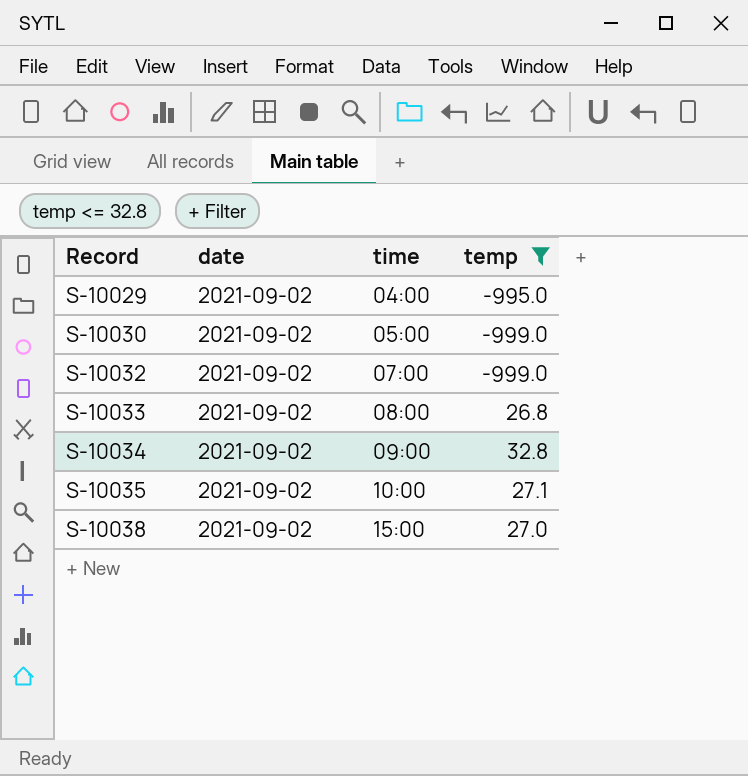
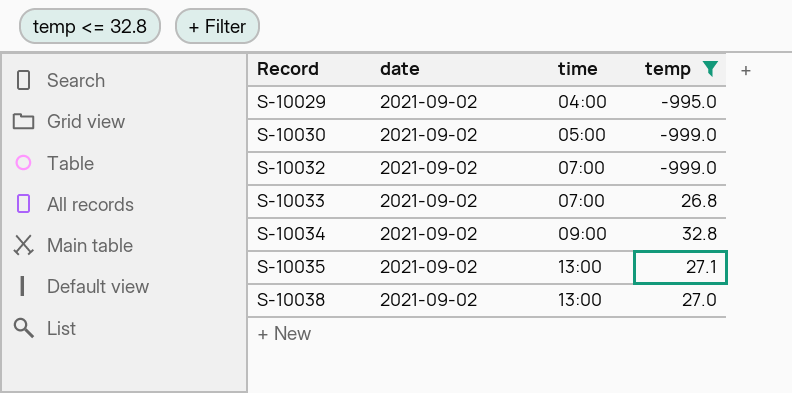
S-10033 | time: 08:00 -> 07:00
S-10035 | time: 10:00 -> 13:00
S-10038 | time: 15:00 -> 13:00

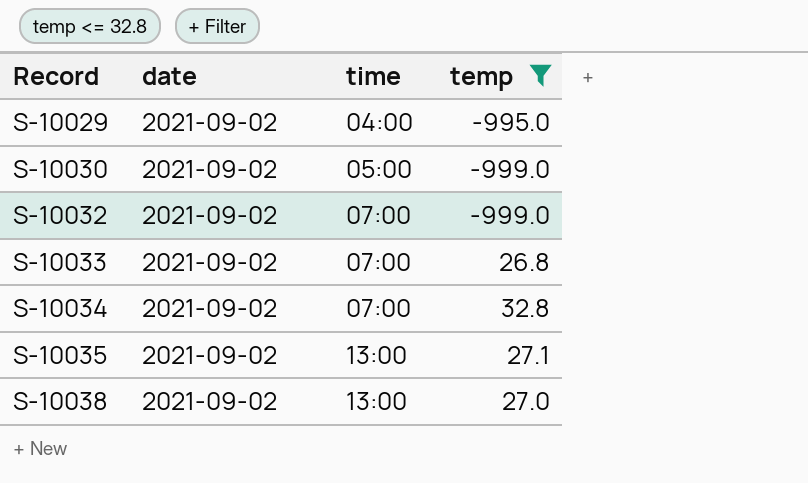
S-10034 | time: 09:00 -> 07:00

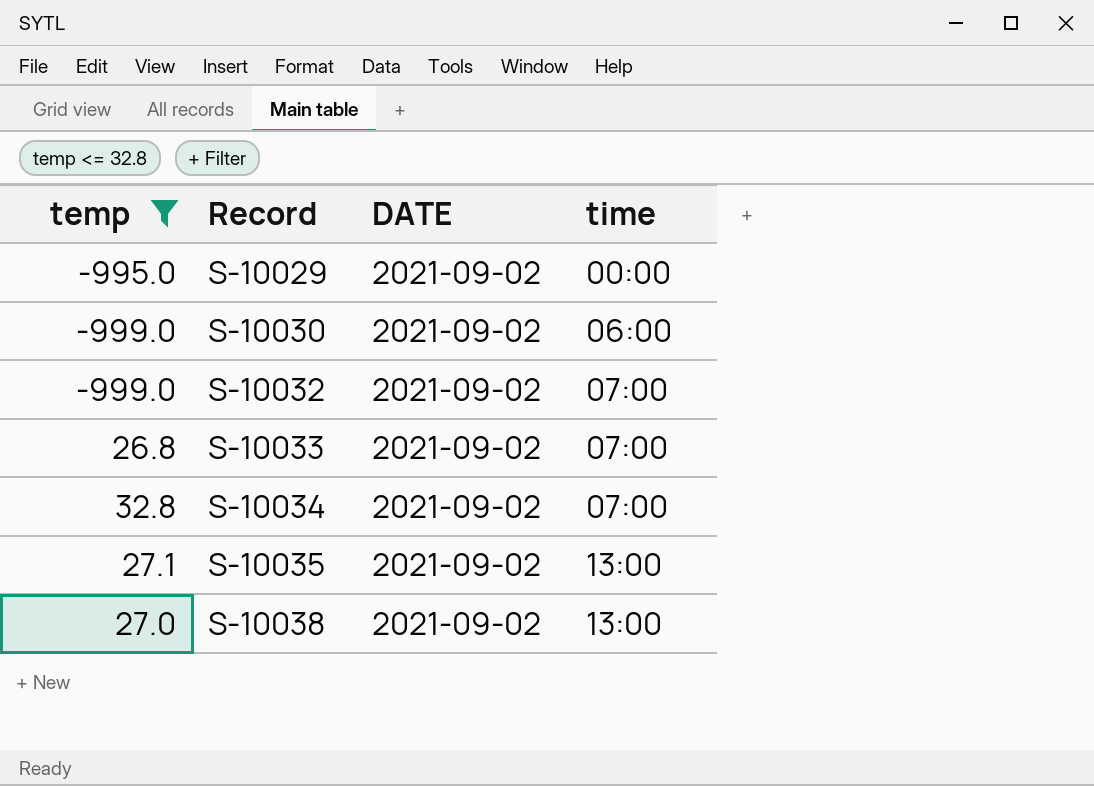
column temp | position: 4 -> 1
column name: date -> DATE
S-10029 | time: 04:00 -> 00:00
S-10030 | time: 05:00 -> 06:00

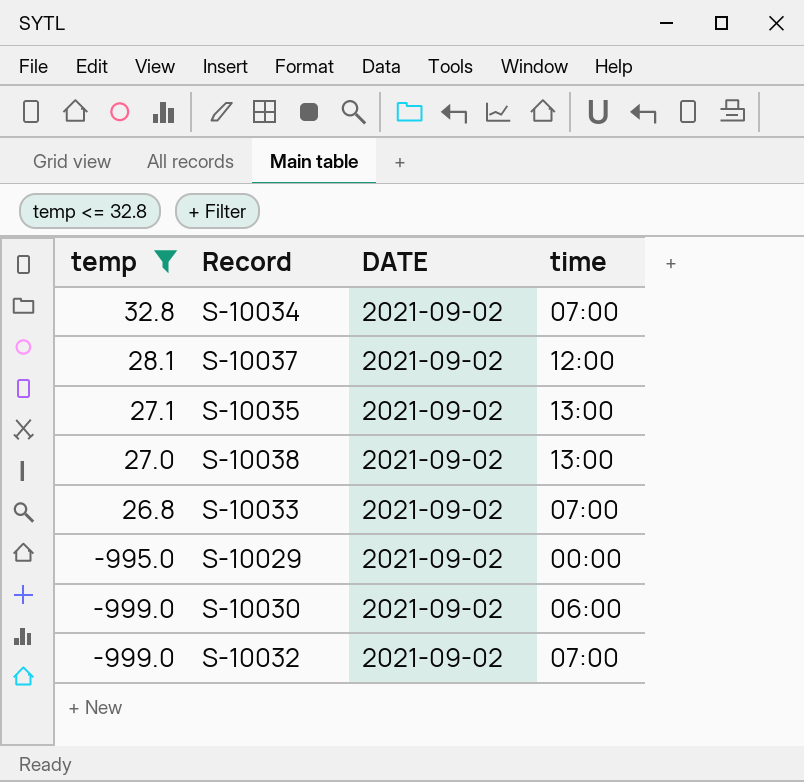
row order: Record ascending -> temp descending
row S-10037: none -> 28.1 | 2021-09-02 | 12:00

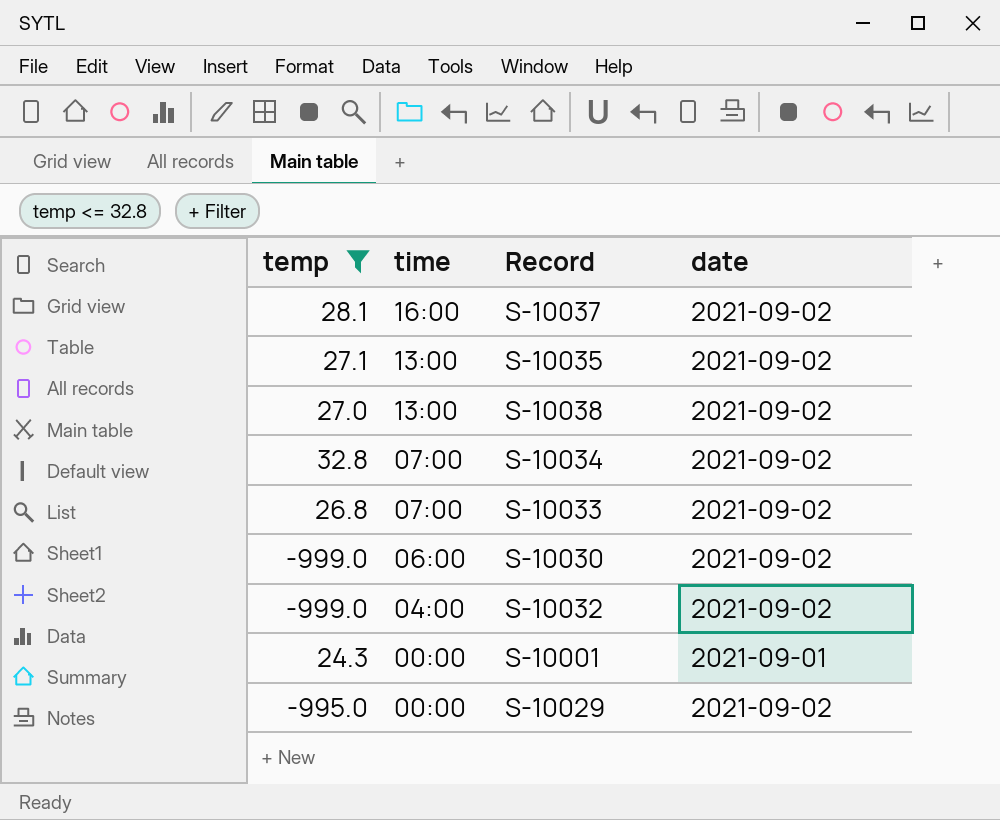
row order: temp descending -> time descending
column time | position: 4 -> 2
column name: DATE -> date
S-10037 | time: 12:00 -> 16:00
S-10032 | time: 07:00 -> 04:00
row S-10001: none -> 24.3 | 00:00 | 2021-09-01

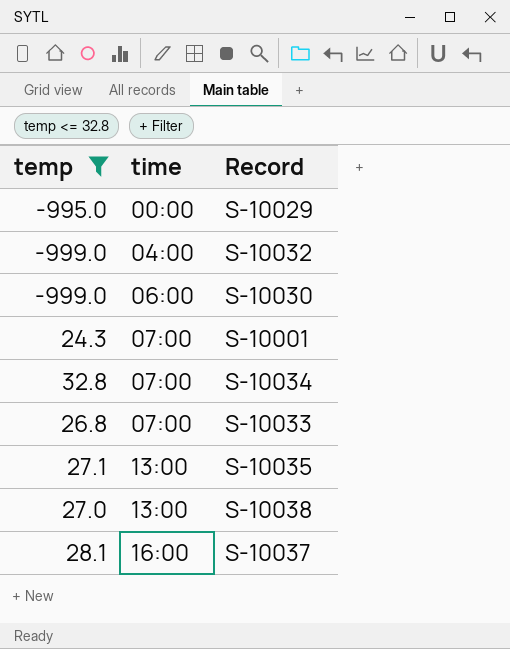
row order: time descending -> time ascending
column date | position: 4 -> none
S-10001 | time: 00:00 -> 07:00

